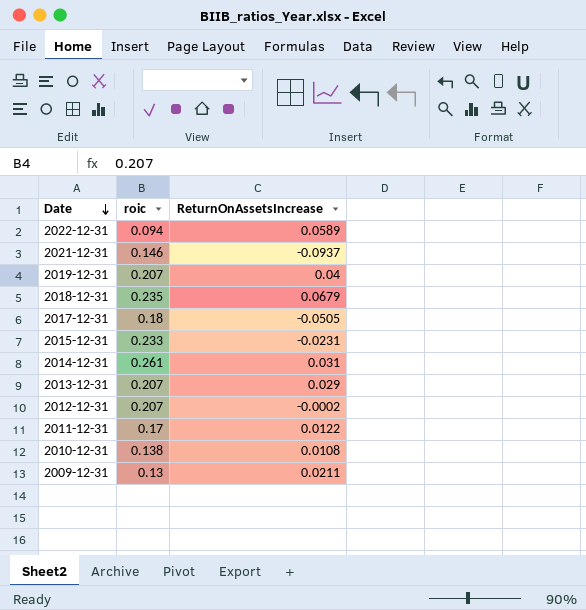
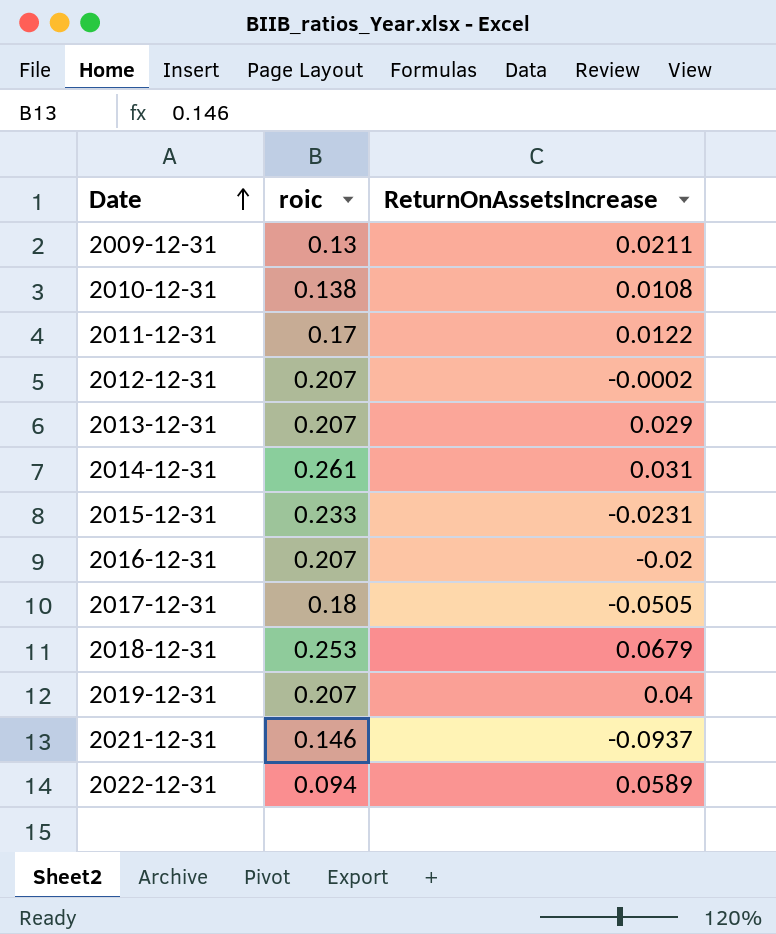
row order: Date descending -> Date ascending
row 2016-12-31: none -> 0.207 | -0.02
2018-12-31 | roic: 0.235 -> 0.253

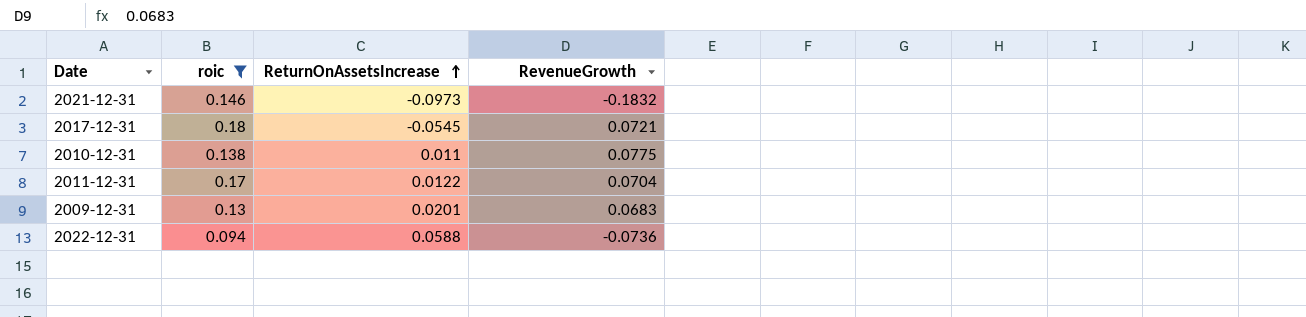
filter: none -> roic <= 0.18
row order: Date ascending -> ReturnOnAssetsIncrease ascending
column RevenueGrowth | position: none -> 4
2021-12-31 | ReturnOnAssetsIncrease: -0.0937 -> -0.0973
2017-12-31 | ReturnOnAssetsIncrease: -0.0505 -> -0.0545
2010-12-31 | ReturnOnAssetsIncrease: 0.0108 -> 0.011
2009-12-31 | ReturnOnAssetsIncrease: 0.0211 -> 0.0201
2022-12-31 | ReturnOnAssetsIncrease: 0.0589 -> 0.0588

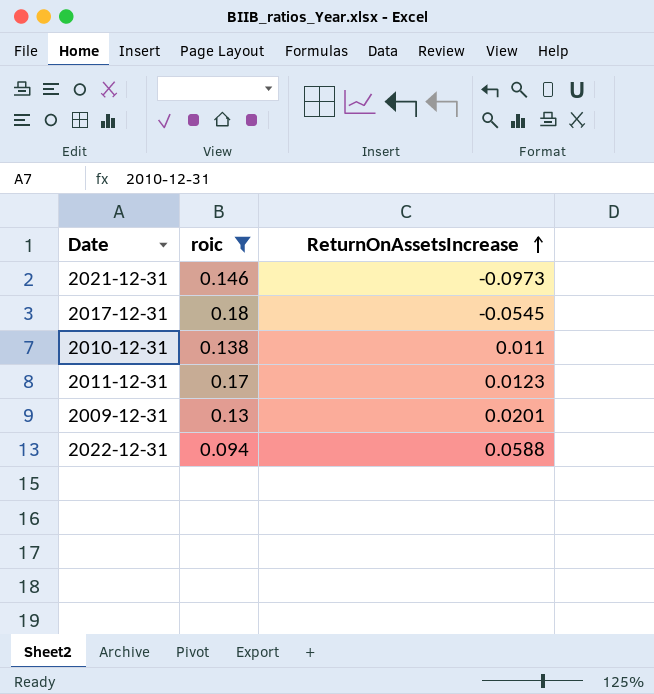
column RevenueGrowth | position: 4 -> none
2011-12-31 | ReturnOnAssetsIncrease: 0.0122 -> 0.0123

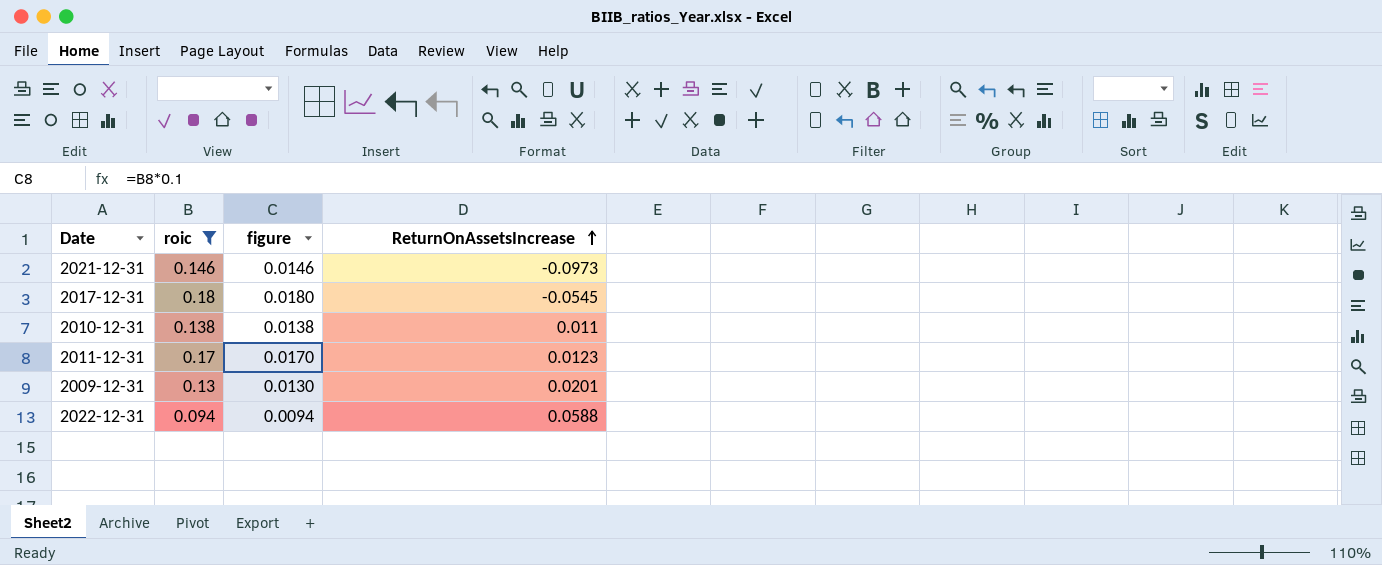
column figure | formula: none -> [roic] * 0.1

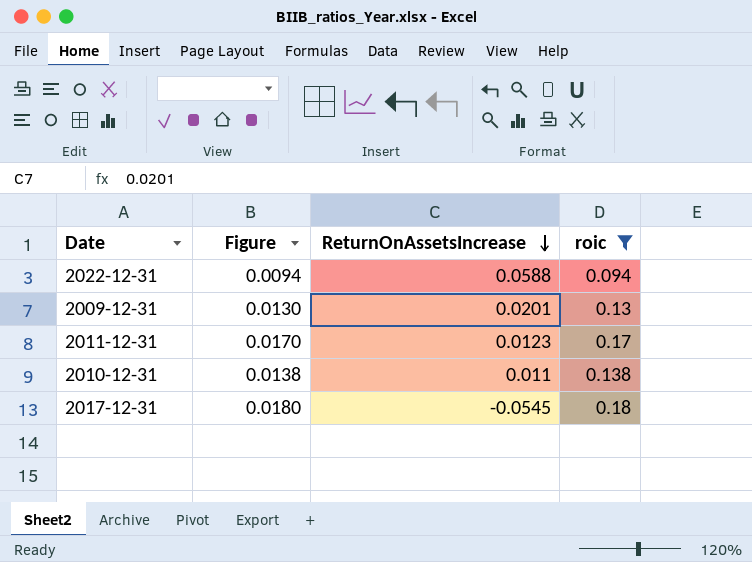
row order: ReturnOnAssetsIncrease ascending -> ReturnOnAssetsIncrease descending
column name: figure -> Figure
column roic | position: 2 -> 4
row 2021-12-31: 0.146 | 0.0146 | -0.0973 -> none

